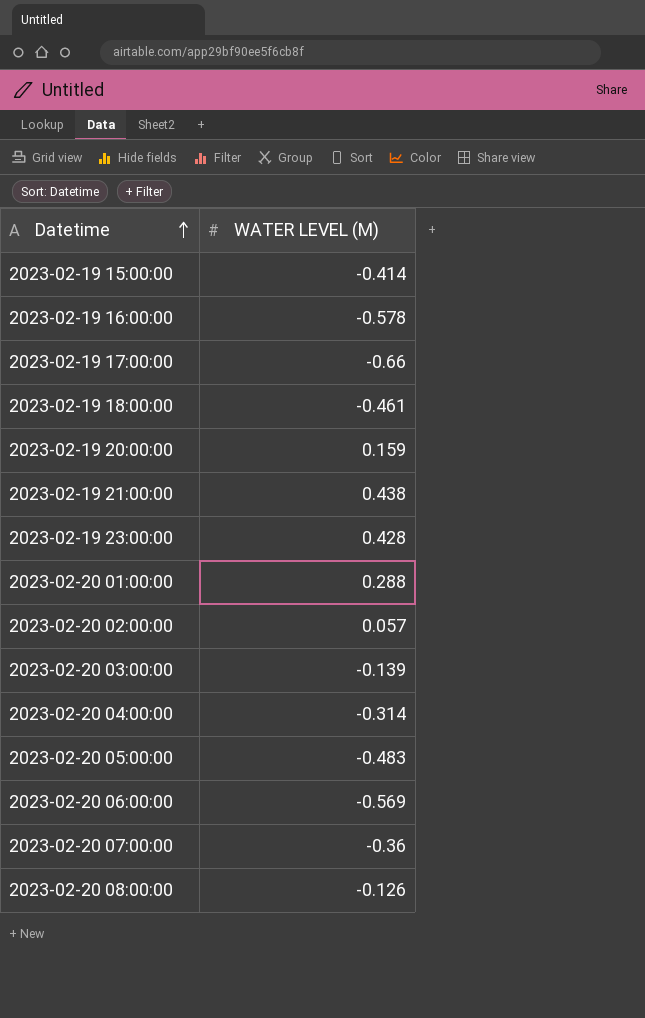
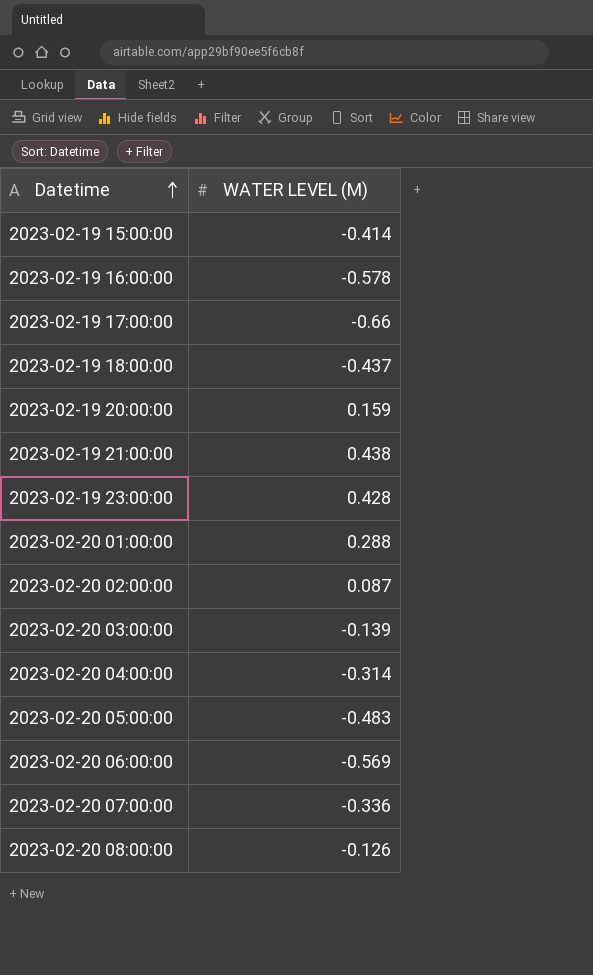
2023-02-19 18:00:00 | WATER LEVEL (M): -0.461 -> -0.437
2023-02-20 02:00:00 | WATER LEVEL (M): 0.057 -> 0.087
2023-02-20 07:00:00 | WATER LEVEL (M): -0.36 -> -0.336

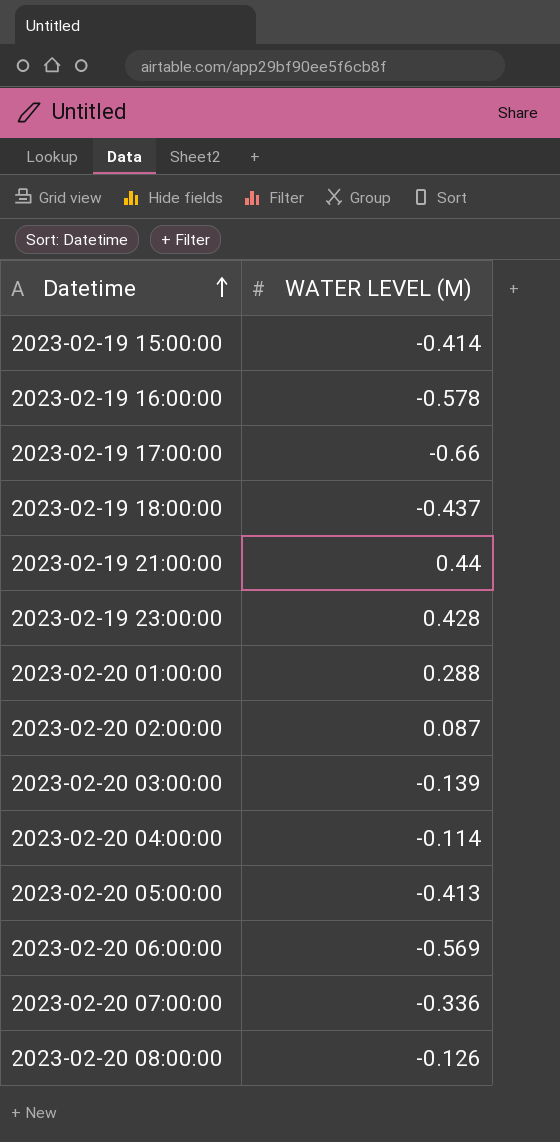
row 2023-02-19 20:00:00: 0.159 -> none
2023-02-19 21:00:00 | WATER LEVEL (M): 0.438 -> 0.44
2023-02-20 04:00:00 | WATER LEVEL (M): -0.314 -> -0.114
2023-02-20 05:00:00 | WATER LEVEL (M): -0.483 -> -0.413

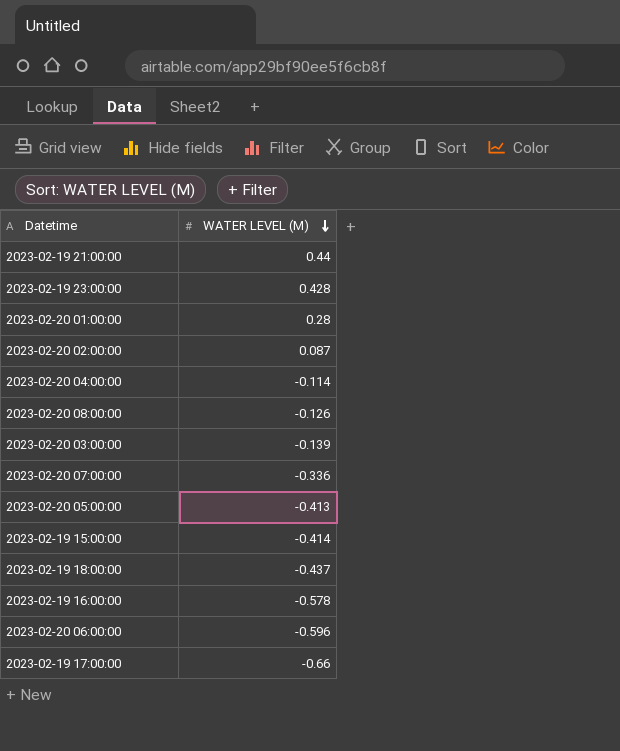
row order: Datetime ascending -> WATER LEVEL (M) descending
2023-02-20 01:00:00 | WATER LEVEL (M): 0.288 -> 0.28
2023-02-20 06:00:00 | WATER LEVEL (M): -0.569 -> -0.596

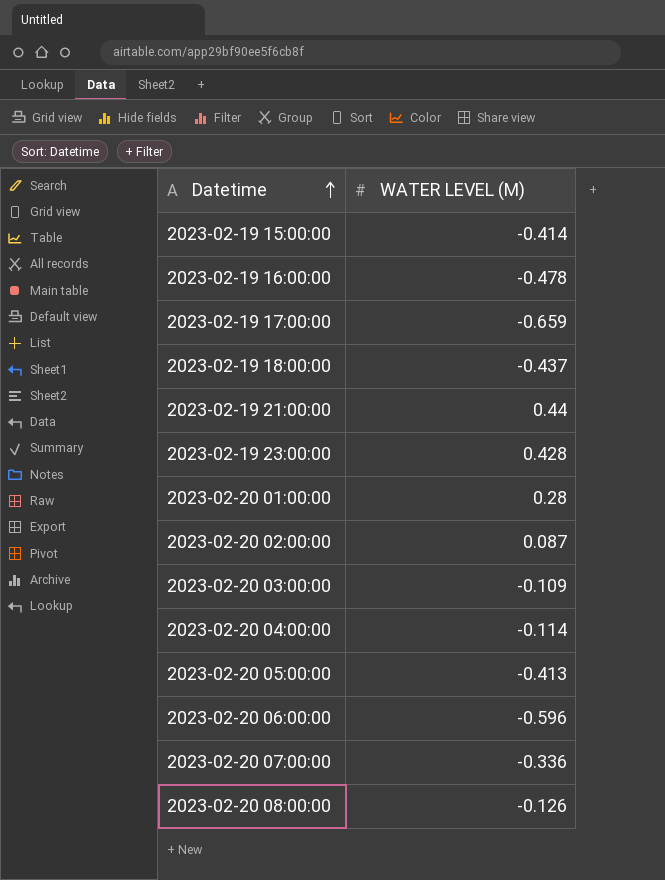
row order: WATER LEVEL (M) descending -> Datetime ascending
2023-02-19 16:00:00 | WATER LEVEL (M): -0.578 -> -0.478
2023-02-19 17:00:00 | WATER LEVEL (M): -0.66 -> -0.659
2023-02-20 03:00:00 | WATER LEVEL (M): -0.139 -> -0.109

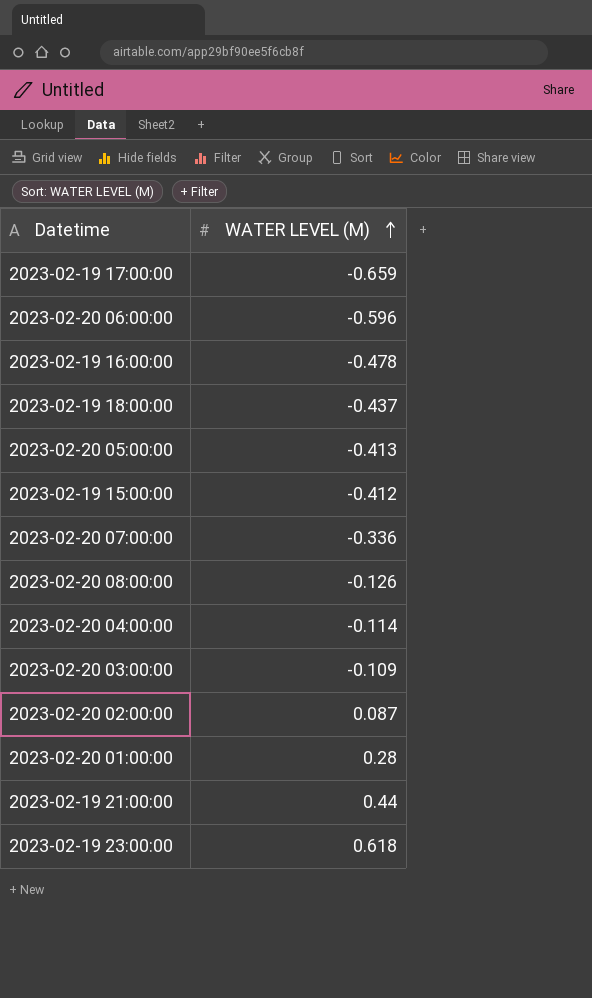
row order: Datetime ascending -> WATER LEVEL (M) ascending
2023-02-19 15:00:00 | WATER LEVEL (M): -0.414 -> -0.412
2023-02-19 23:00:00 | WATER LEVEL (M): 0.428 -> 0.618

